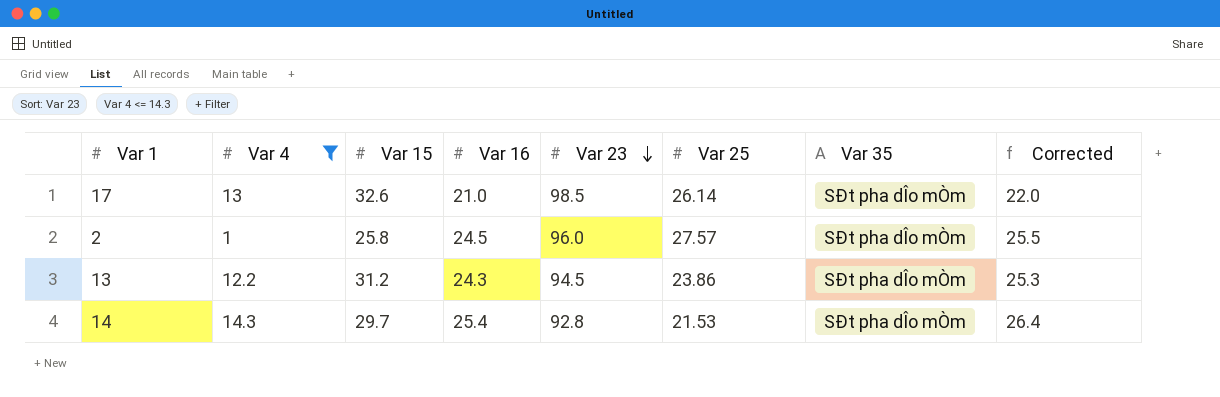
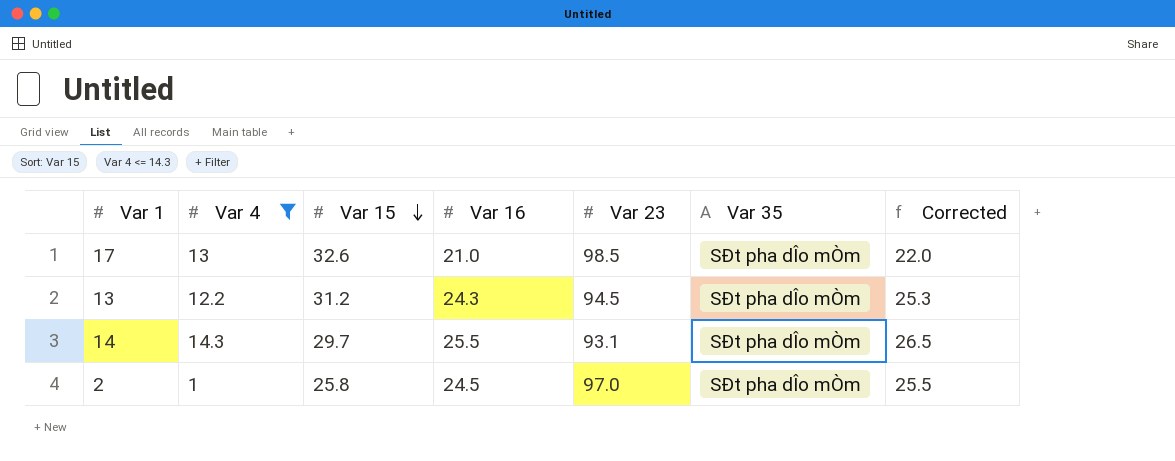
row order: Var 23 descending -> Var 15 descending
column Var 25 | position: 6 -> none
14 | Var 16: 25.4 -> 25.5
14 | Var 23: 92.8 -> 93.1
14 | Corrected: 26.4 -> 26.5
2 | Var 23: 96.0 -> 97.0

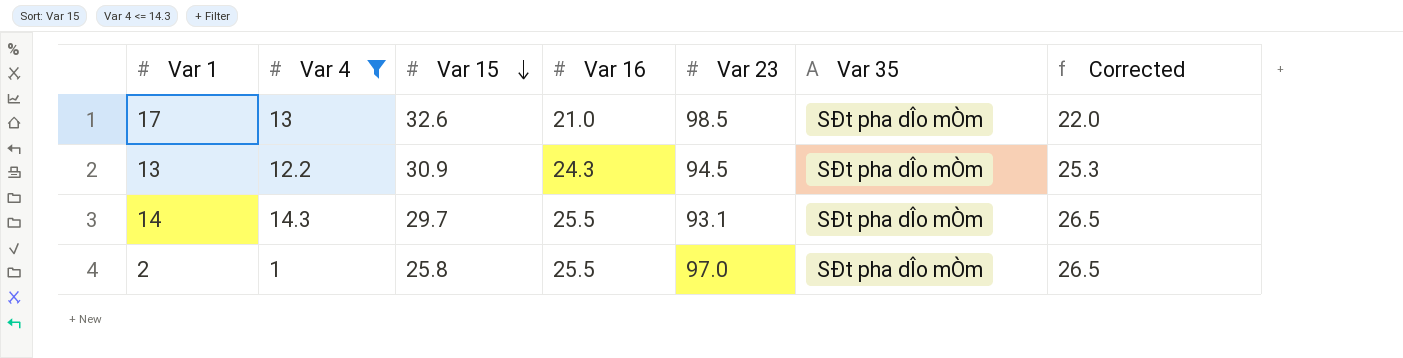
13 | Var 15: 31.2 -> 30.9
2 | Var 16: 24.5 -> 25.5
2 | Corrected: 25.5 -> 26.5

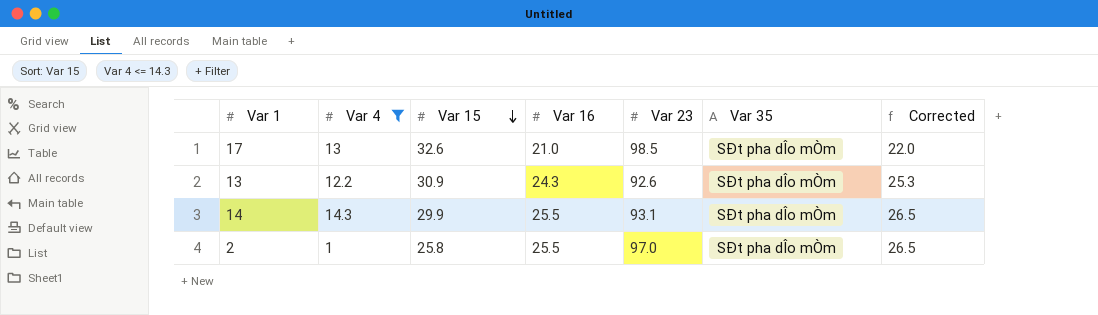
13 | Var 23: 94.5 -> 92.6
14 | Var 15: 29.7 -> 29.9

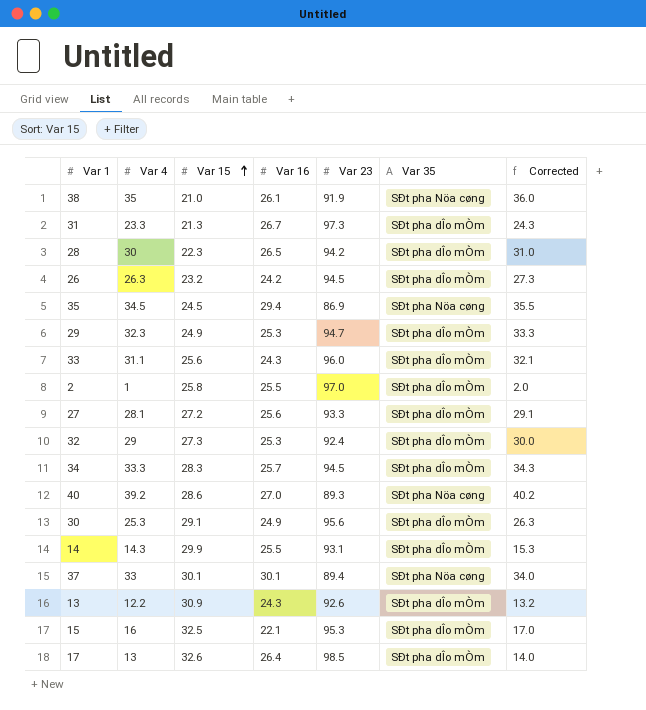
filter: Var 4 <= 14.3 -> none
row order: Var 15 descending -> Var 15 ascending
column Corrected | formula: [Var 16] + 1 -> [Var 4] + 1
17 | Var 16: 21.0 -> 26.4

